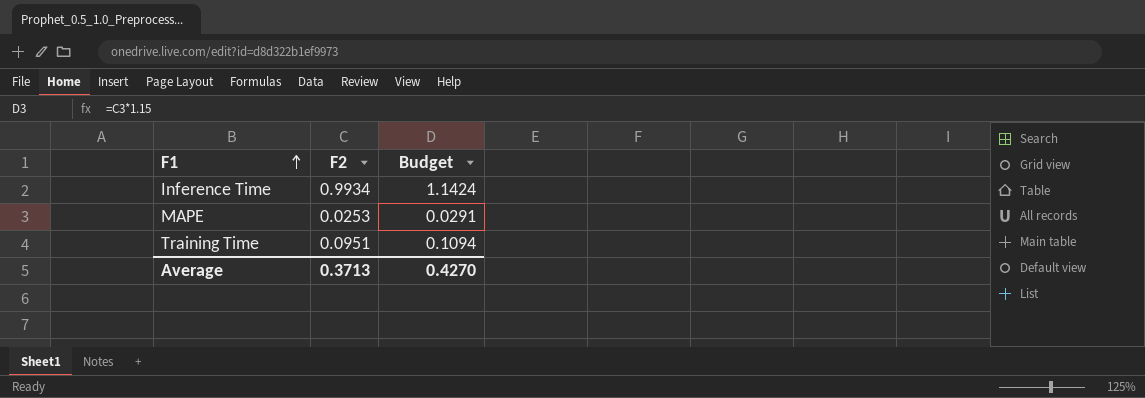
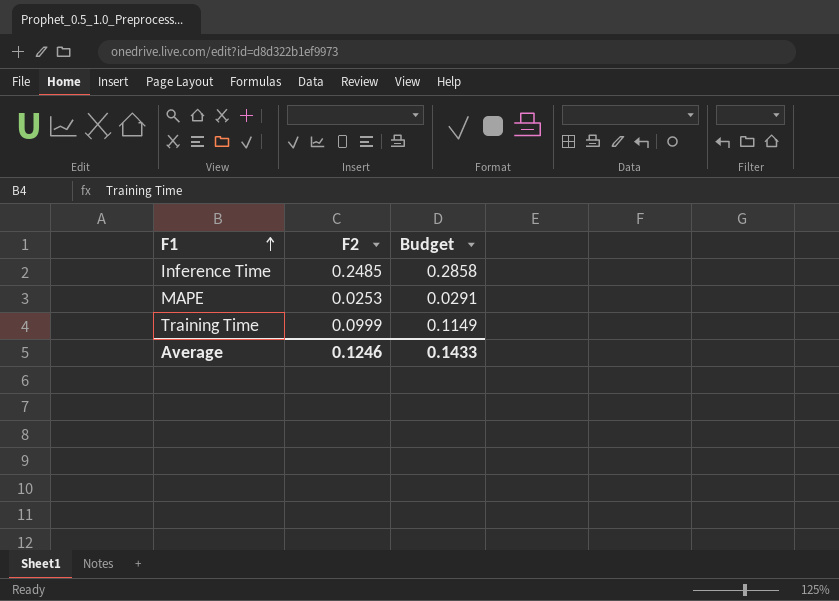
Inference Time | F2: 0.9934 -> 0.2485
Inference Time | Budget: 1.1424 -> 0.2858
Training Time | F2: 0.0951 -> 0.0999
Training Time | Budget: 0.1094 -> 0.1149
Average | F2: 0.3713 -> 0.1246
Average | Budget: 0.4270 -> 0.1433

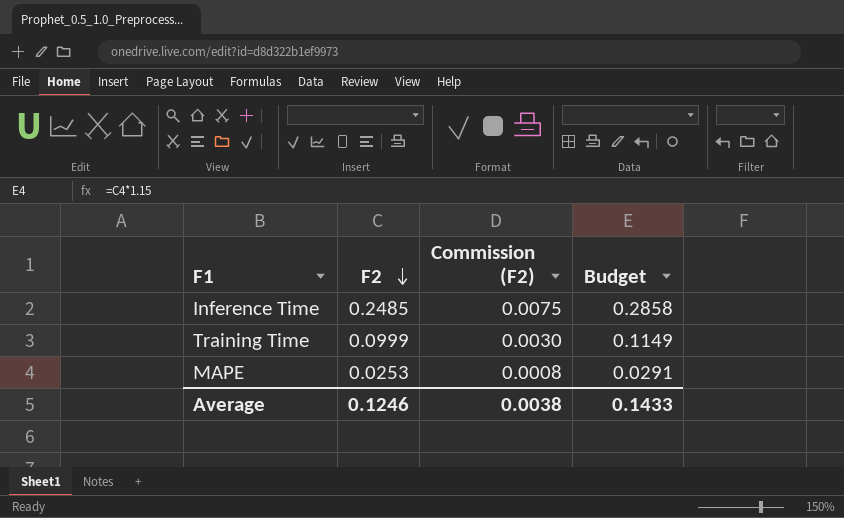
row order: F1 ascending -> F2 descending
column Commission (F2) | formula: none -> [F2] * 0.03

